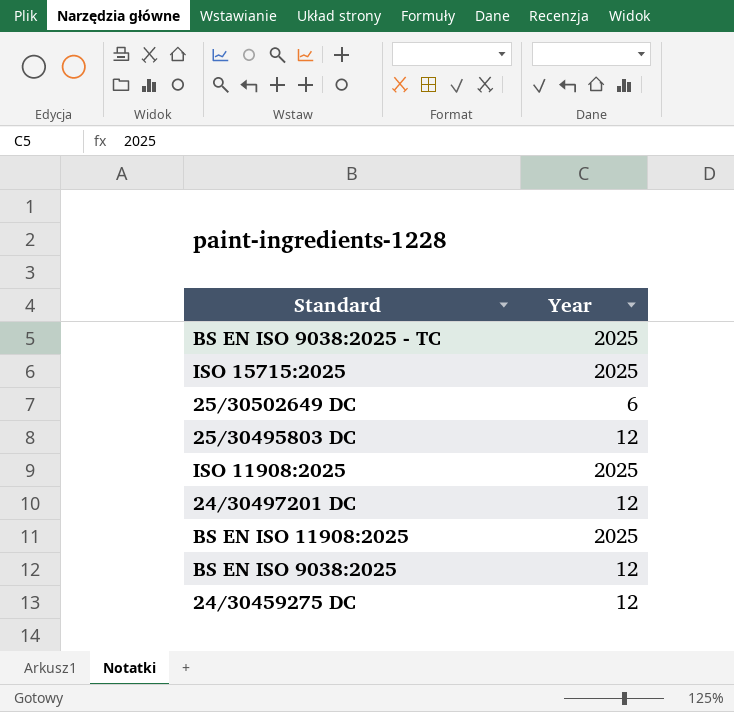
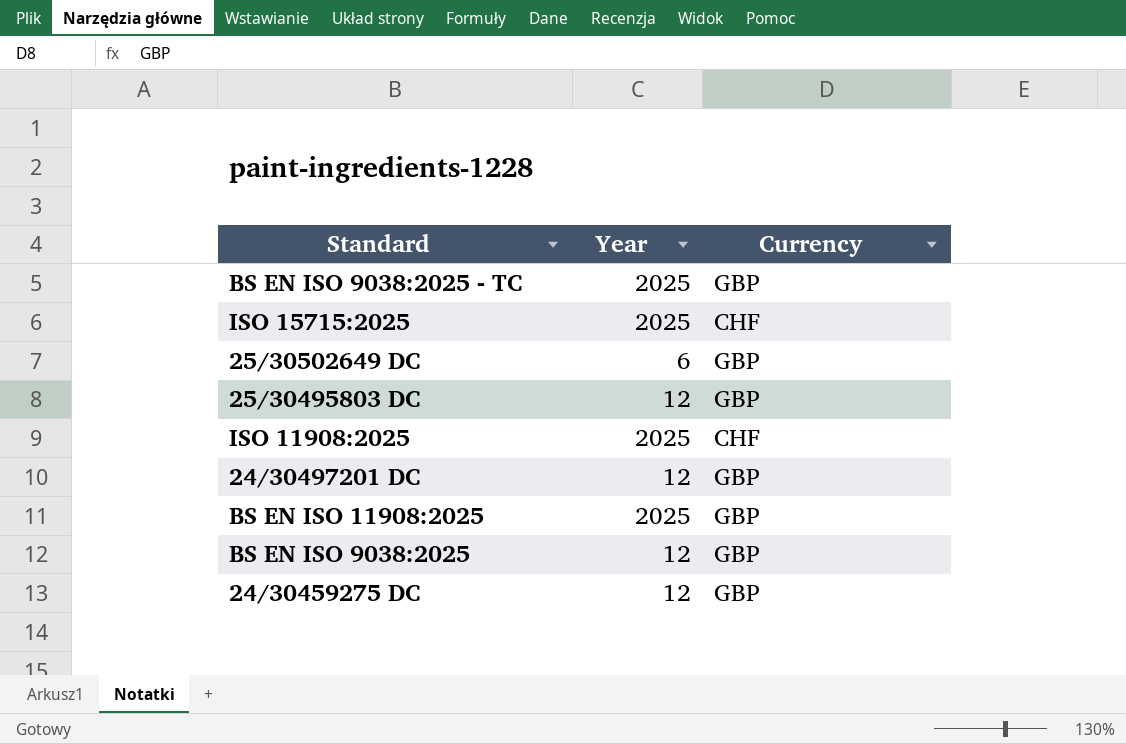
column Currency | position: none -> 3

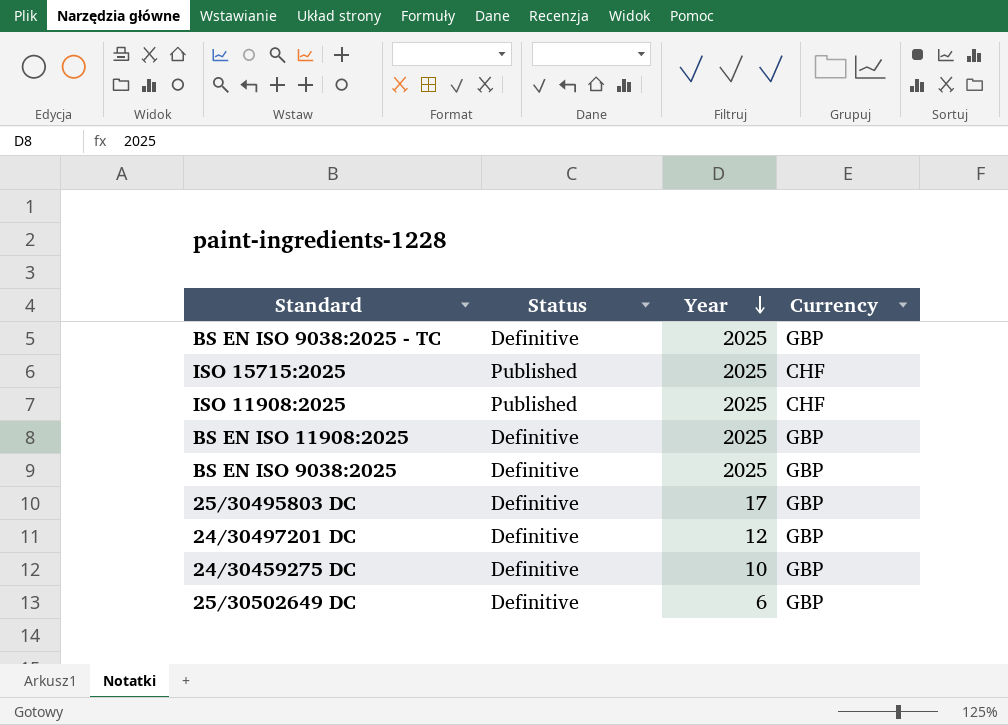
row order: none -> Year descending
column Status | position: none -> 2
BS EN ISO 9038:2025 | Year: 12 -> 2025
25/30495803 DC | Year: 12 -> 17
24/30459275 DC | Year: 12 -> 10

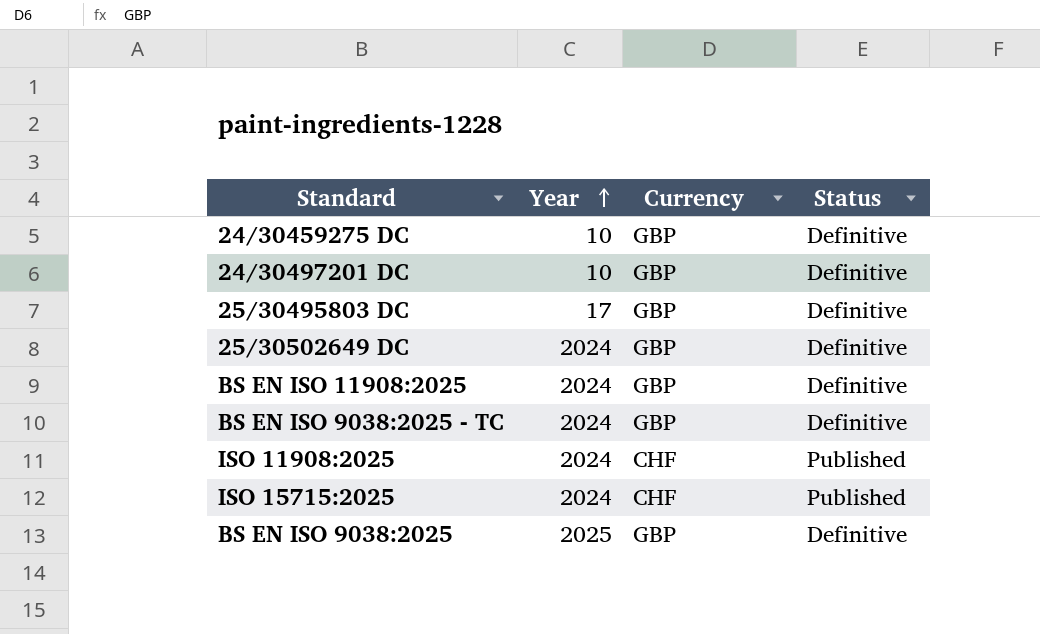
row order: Year descending -> Year ascending
column Status | position: 2 -> 4
24/30497201 DC | Year: 12 -> 10
25/30502649 DC | Year: 6 -> 2024
BS EN ISO 11908:2025 | Year: 2025 -> 2024
BS EN ISO 9038:2025 - TC | Year: 2025 -> 2024
ISO 11908:2025 | Year: 2025 -> 2024
ISO 15715:2025 | Year: 2025 -> 2024

